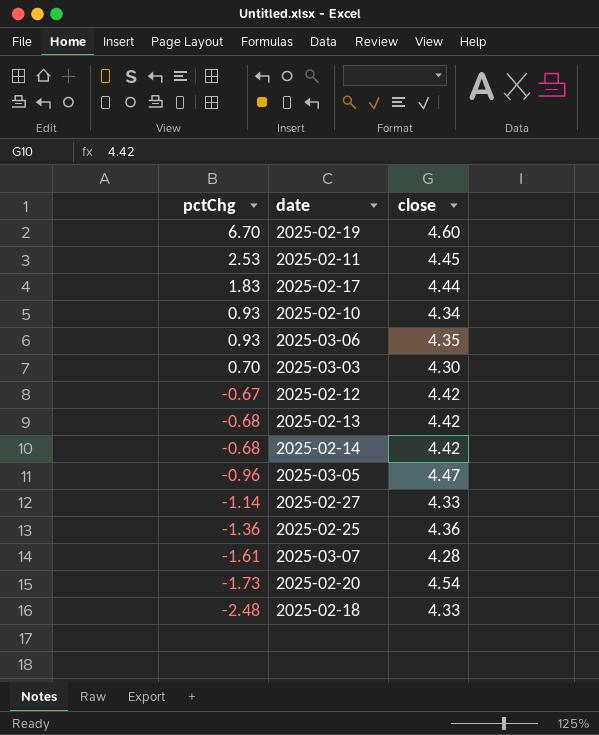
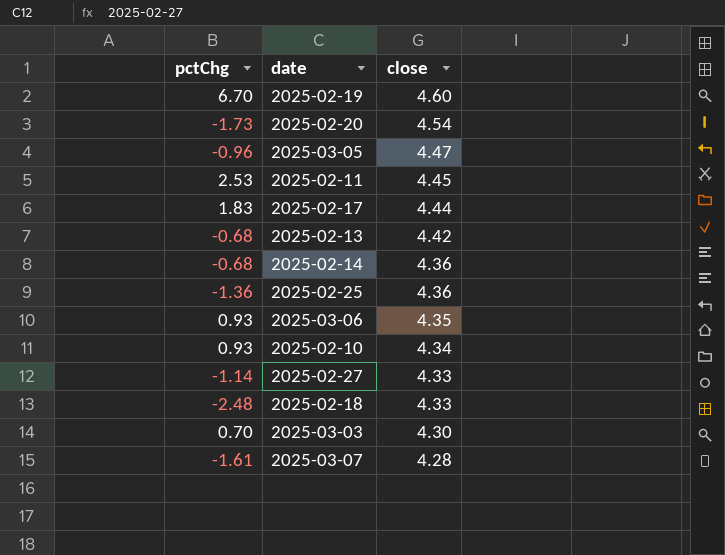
row order: pctChg descending -> close descending
row 2025-02-12: -0.67 | 4.42 -> none
2025-02-14 | close: 4.42 -> 4.36

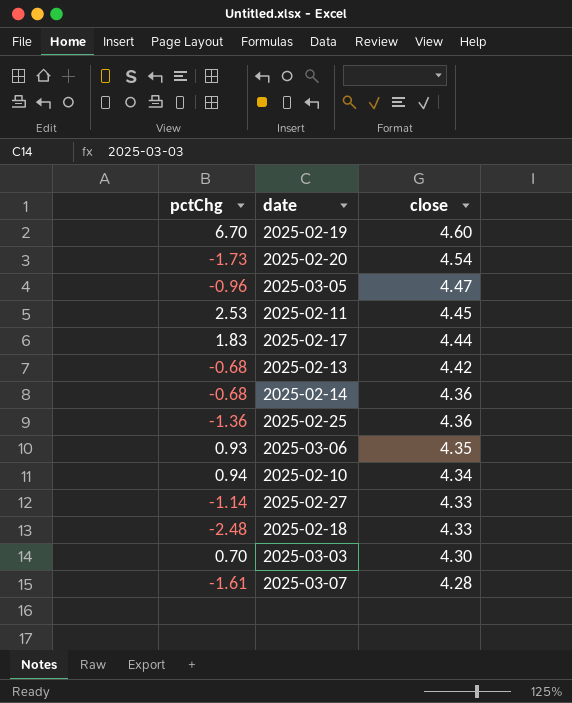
2025-02-10 | pctChg: 0.93 -> 0.94

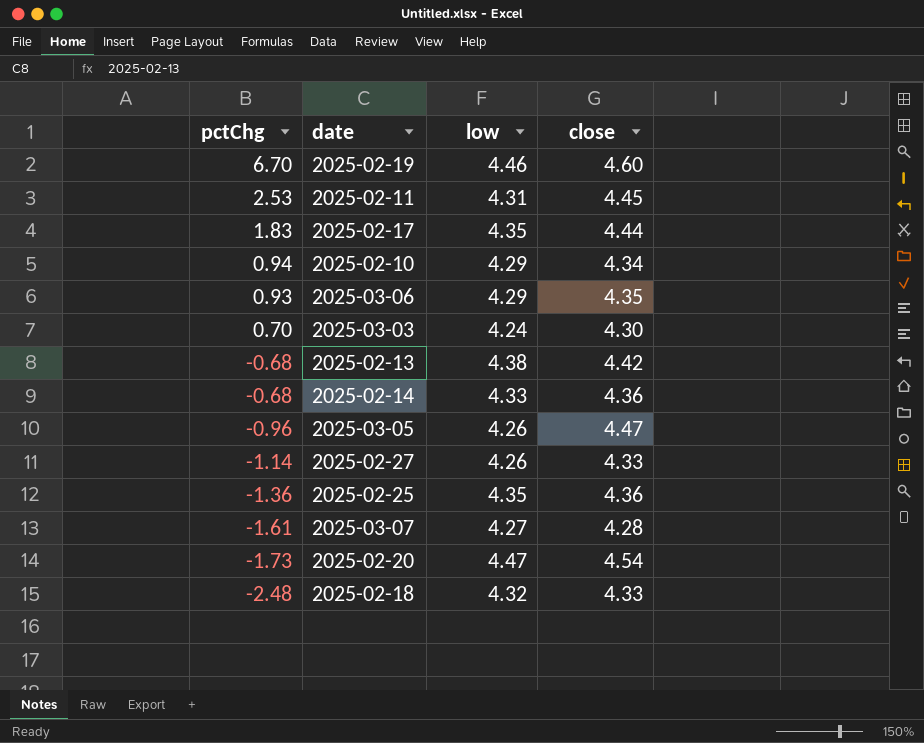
row order: close descending -> pctChg descending
column low | position: none -> 3

